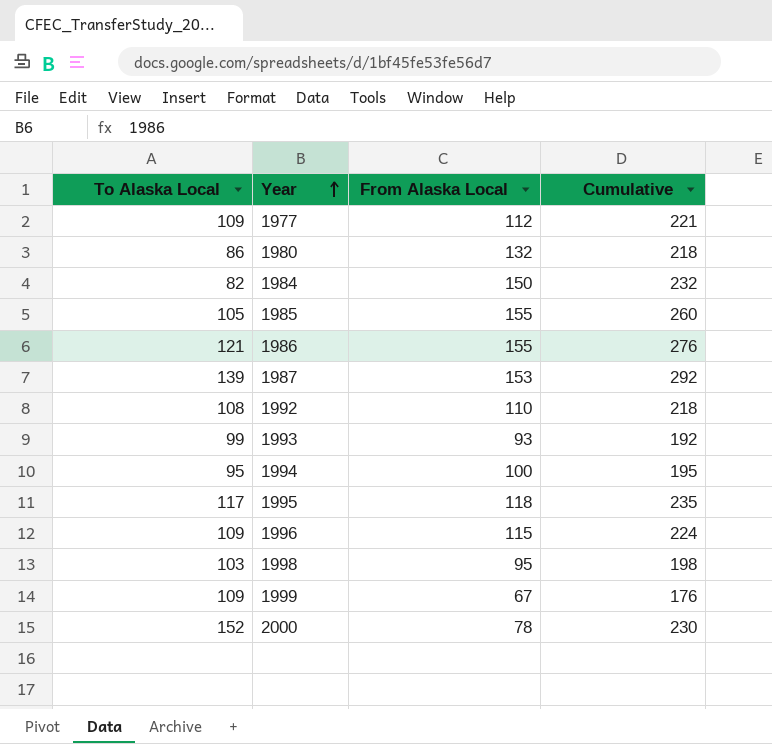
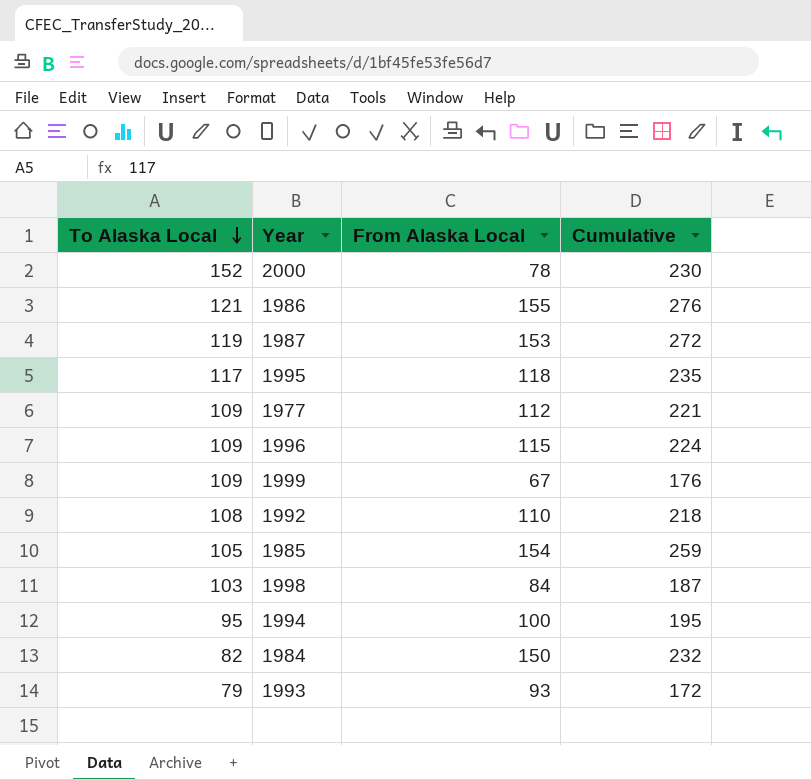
row order: Year ascending -> To Alaska Local descending
row 1980: 86 | 132 | 218 -> none
1987 | To Alaska Local: 139 -> 119
1987 | Cumulative: 292 -> 272
1985 | From Alaska Local: 155 -> 154
1985 | Cumulative: 260 -> 259
1998 | From Alaska Local: 95 -> 84
1998 | Cumulative: 198 -> 187
1993 | To Alaska Local: 99 -> 79
1993 | Cumulative: 192 -> 172

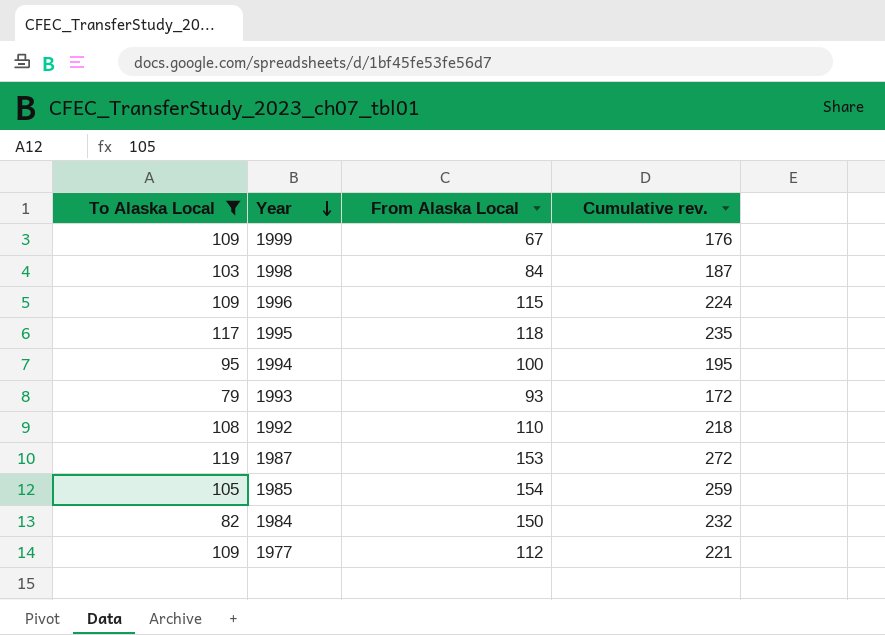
filter: none -> To Alaska Local <= 119
row order: To Alaska Local descending -> Year descending
column name: Cumulative -> Cumulative rev.

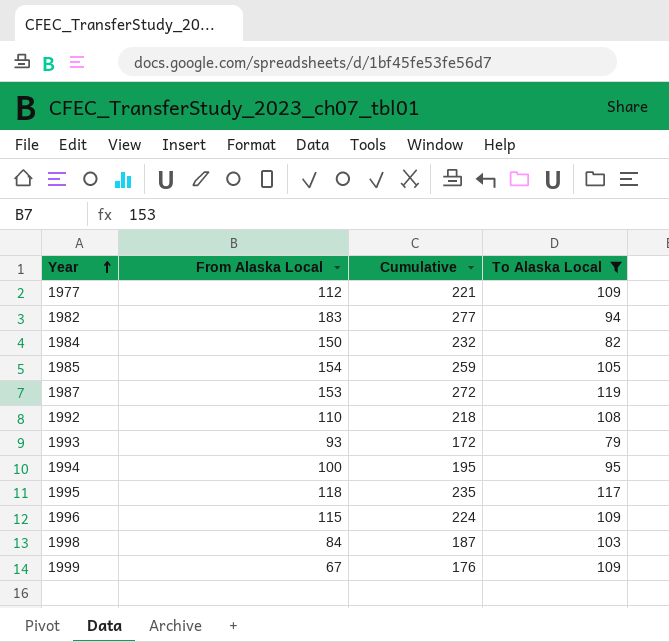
row order: Year descending -> Year ascending
column name: Cumulative rev. -> Cumulative
column To Alaska Local | position: 1 -> 4
row 1982: none -> 183 | 277 | 94

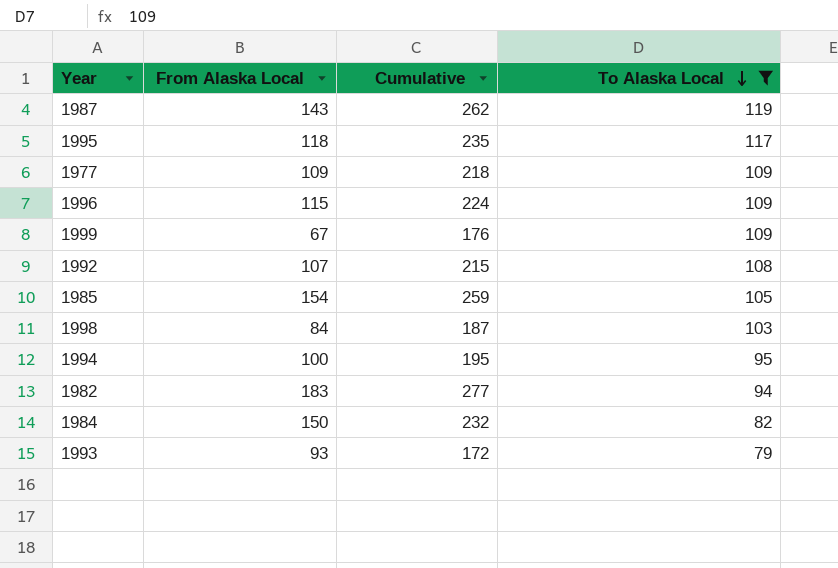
row order: Year ascending -> To Alaska Local descending
1987 | From Alaska Local: 153 -> 143
1987 | Cumulative: 272 -> 262
1977 | From Alaska Local: 112 -> 109
1977 | Cumulative: 221 -> 218
1992 | From Alaska Local: 110 -> 107
1992 | Cumulative: 218 -> 215

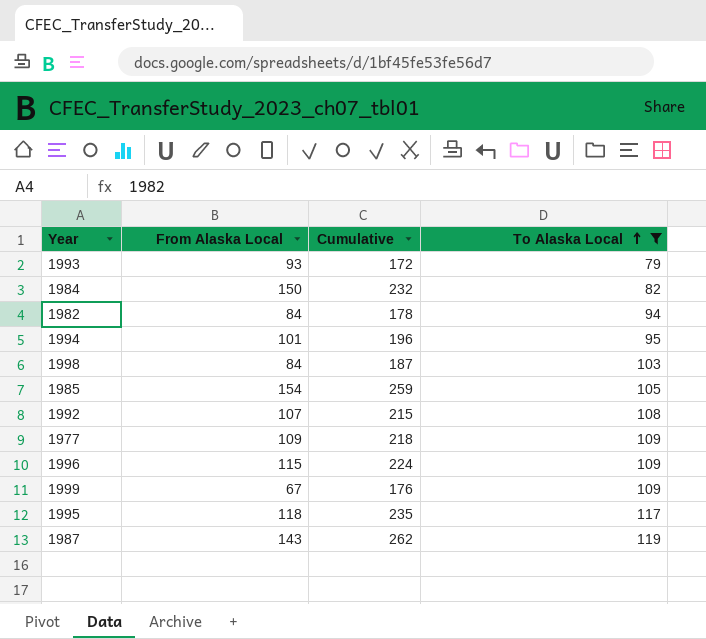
row order: To Alaska Local descending -> To Alaska Local ascending
1982 | From Alaska Local: 183 -> 84
1982 | Cumulative: 277 -> 178
1994 | From Alaska Local: 100 -> 101
1994 | Cumulative: 195 -> 196

